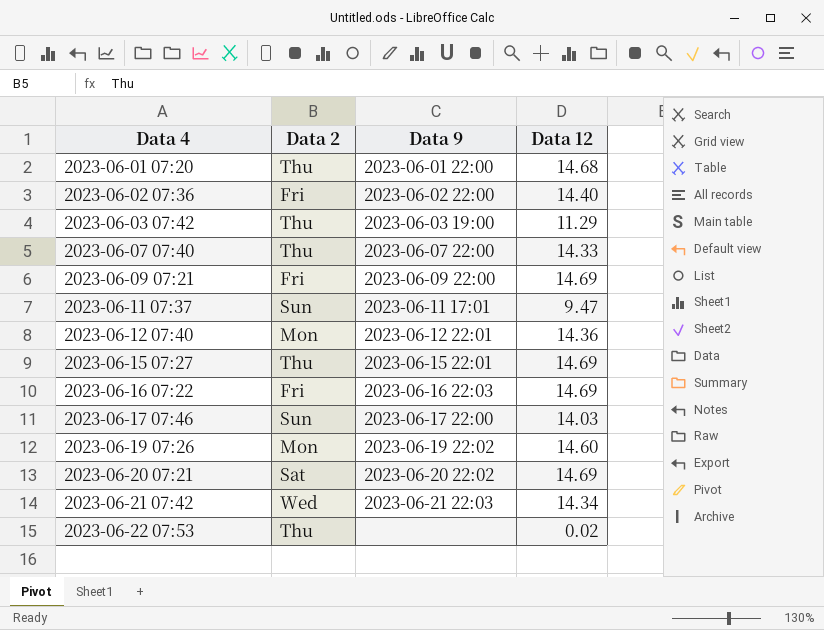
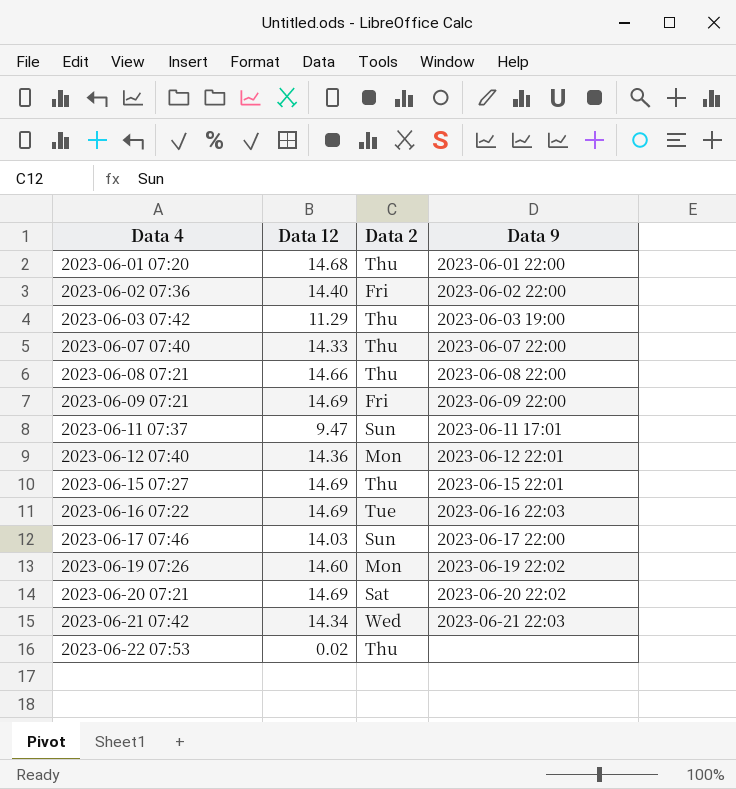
column Data 12 | position: 4 -> 2
row 2023-06-08 07:21: none -> 14.66 | Thu | 2023-06-08 22:00
2023-06-16 07:22 | Data 2: Fri -> Tue

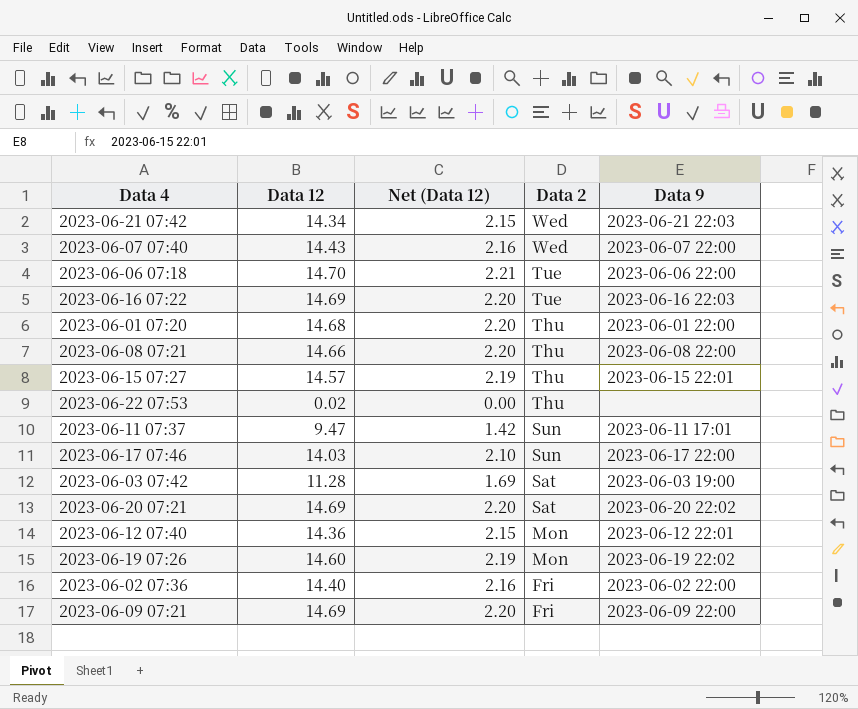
row order: Data 4 ascending -> Data 2 descending
column Net (Data 12) | formula: none -> [Data 12] * 0.15
2023-06-07 07:40 | Data 12: 14.33 -> 14.43
2023-06-07 07:40 | Data 2: Thu -> Wed
row 2023-06-06 07:18: none -> 14.70 | 2.21 | Tue | 2023-06-06 22:00
2023-06-15 07:27 | Data 12: 14.69 -> 14.57
2023-06-03 07:42 | Data 12: 11.29 -> 11.28
2023-06-03 07:42 | Data 2: Thu -> Sat

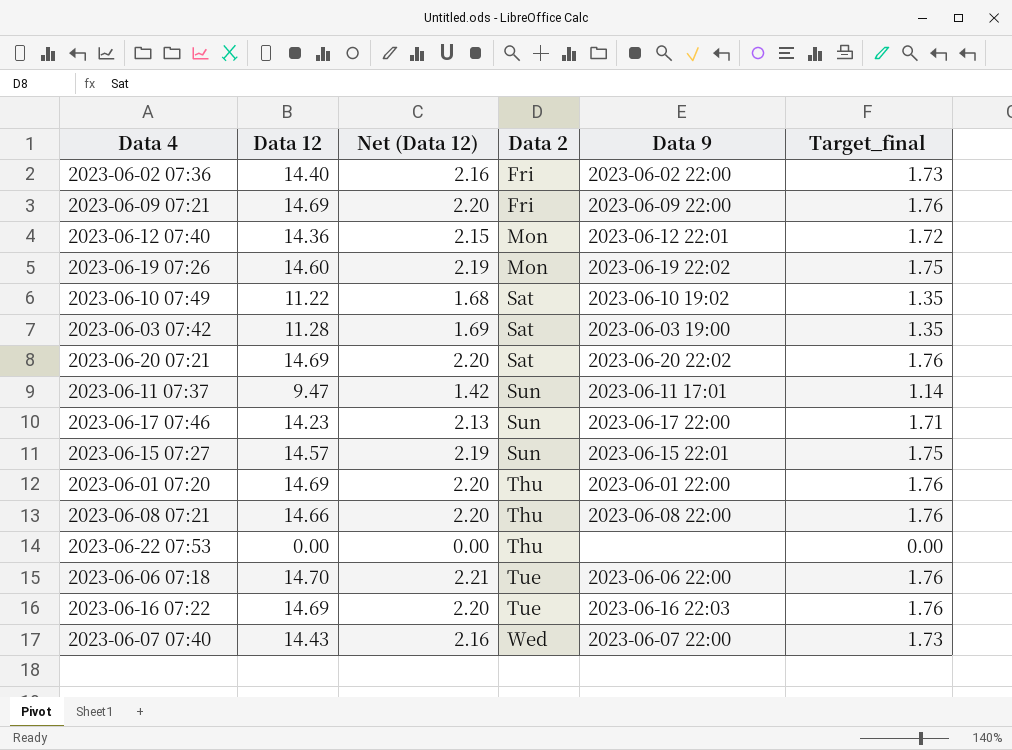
row order: Data 2 descending -> Data 2 ascending
column Target_final | formula: none -> [Data 12] * 0.12
row 2023-06-21 07:42: 14.34 | 2.15 | Wed | 2023-06-21 22:03 -> none
row 2023-06-10 07:49: none -> 11.22 | 1.68 | Sat | 2023-06-10 19:02 | 1.35
2023-06-17 07:46 | Data 12: 14.03 -> 14.23
2023-06-17 07:46 | Net (Data 12): 2.10 -> 2.13
2023-06-15 07:27 | Data 2: Thu -> Sun
2023-06-01 07:20 | Data 12: 14.68 -> 14.69
2023-06-22 07:53 | Data 12: 0.02 -> 0.00

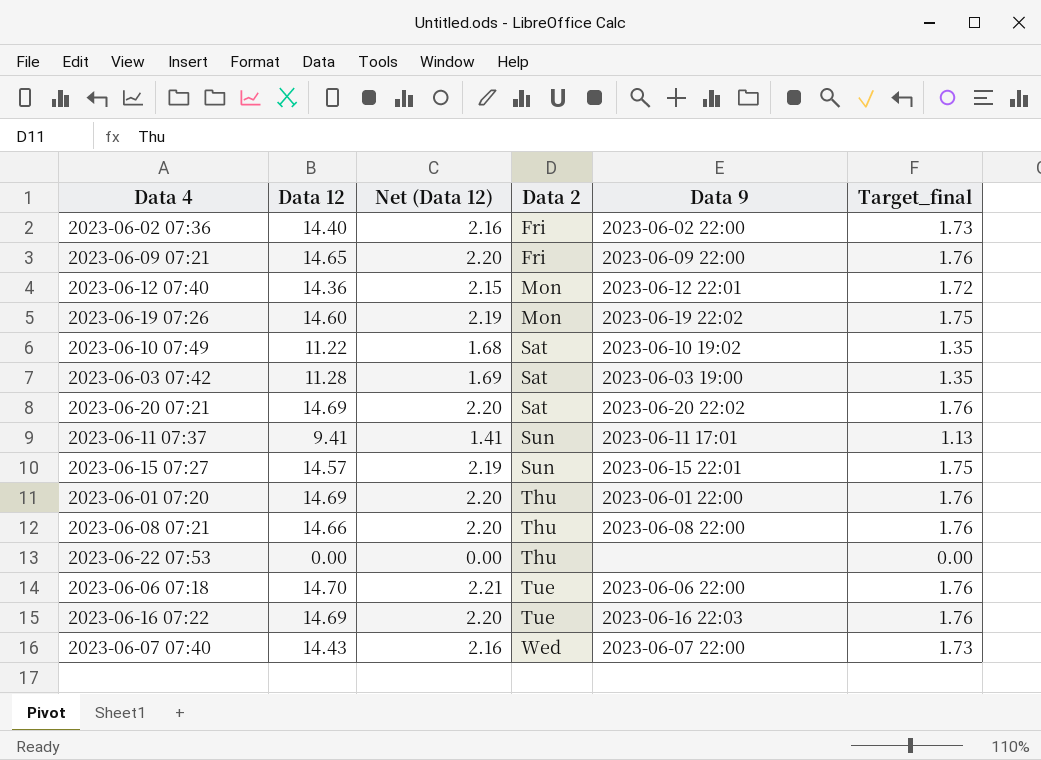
row 2023-06-17 07:46: 14.23 | 2.13 | Sun | 2023-06-17 22:00 | 1.71 -> none
2023-06-09 07:21 | Data 12: 14.69 -> 14.65
2023-06-11 07:37 | Data 12: 9.47 -> 9.41
2023-06-11 07:37 | Net (Data 12): 1.42 -> 1.41
2023-06-11 07:37 | Target_final: 1.14 -> 1.13

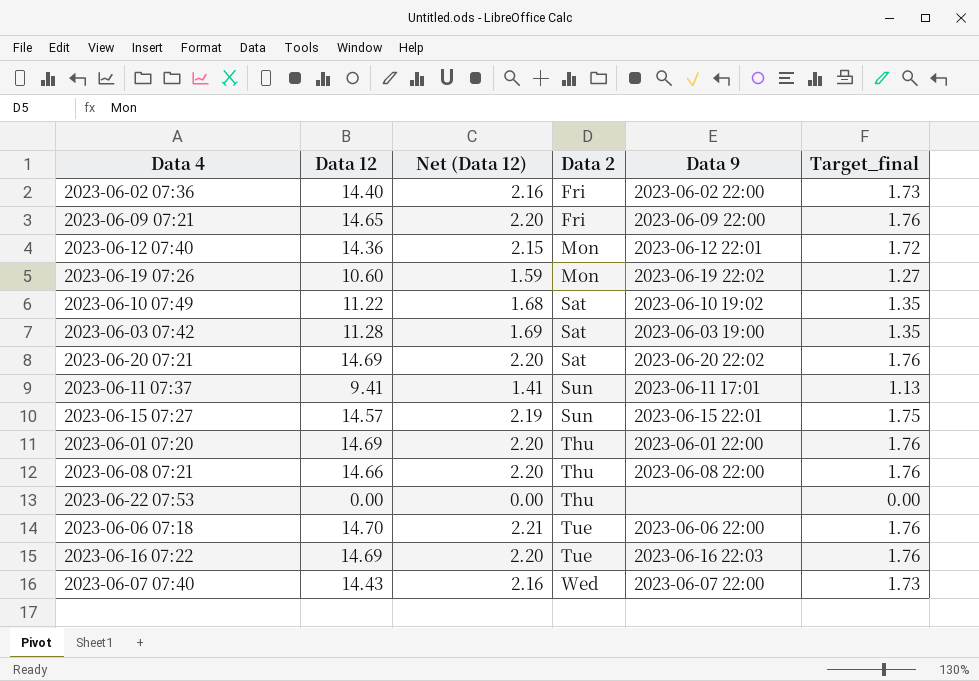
2023-06-19 07:26 | Data 12: 14.60 -> 10.60
2023-06-19 07:26 | Net (Data 12): 2.19 -> 1.59
2023-06-19 07:26 | Target_final: 1.75 -> 1.27

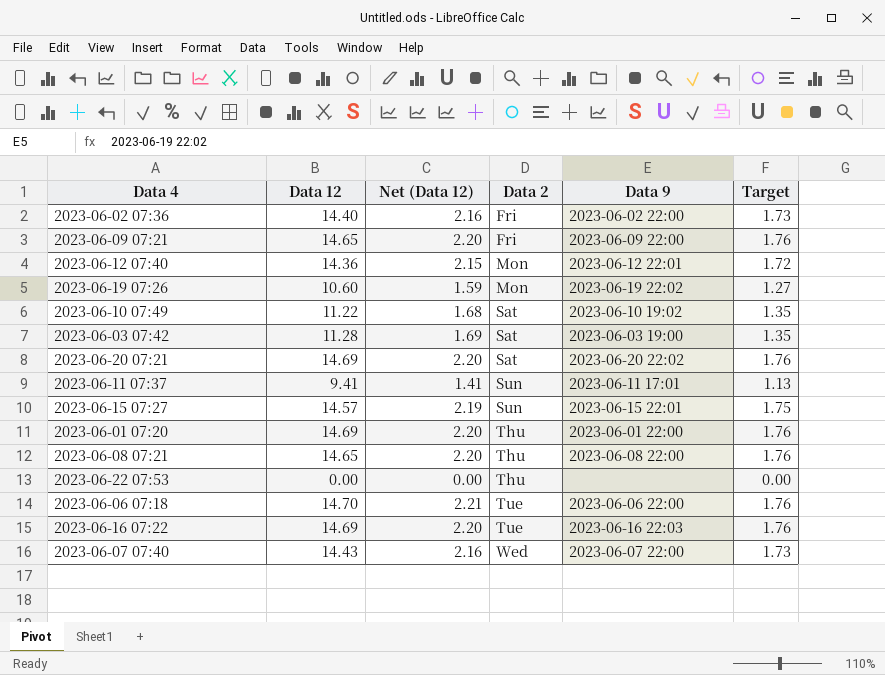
column name: Target_final -> Target
2023-06-08 07:21 | Data 12: 14.66 -> 14.65

